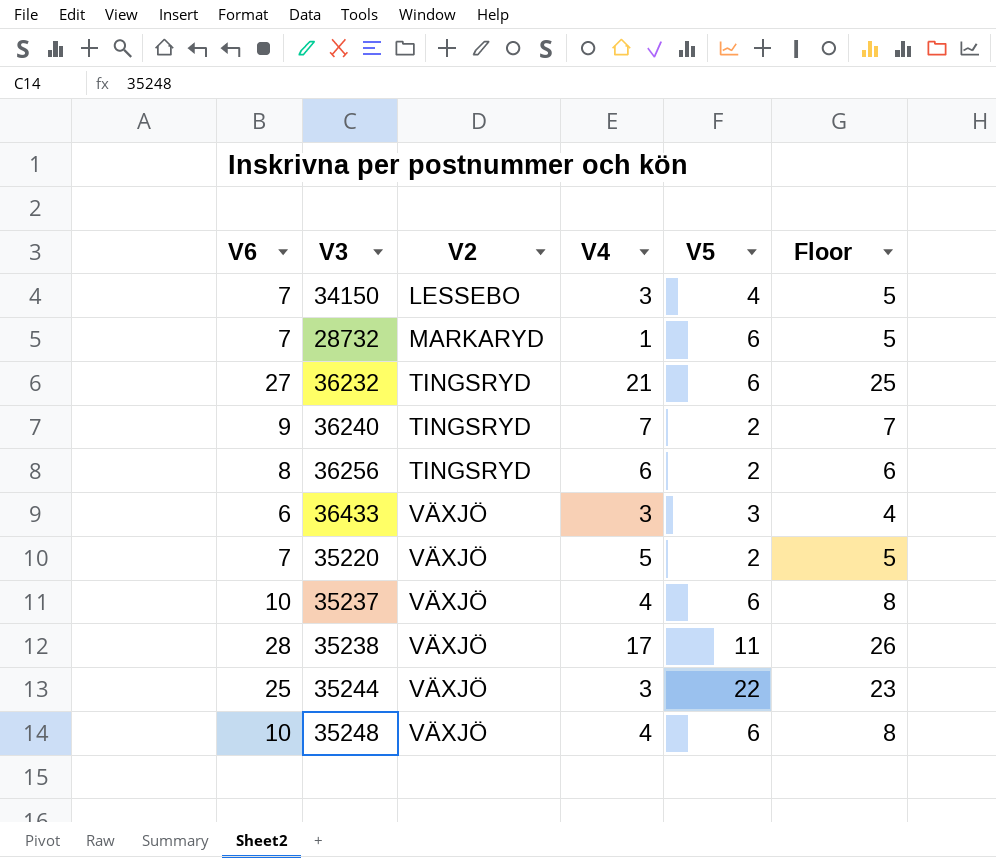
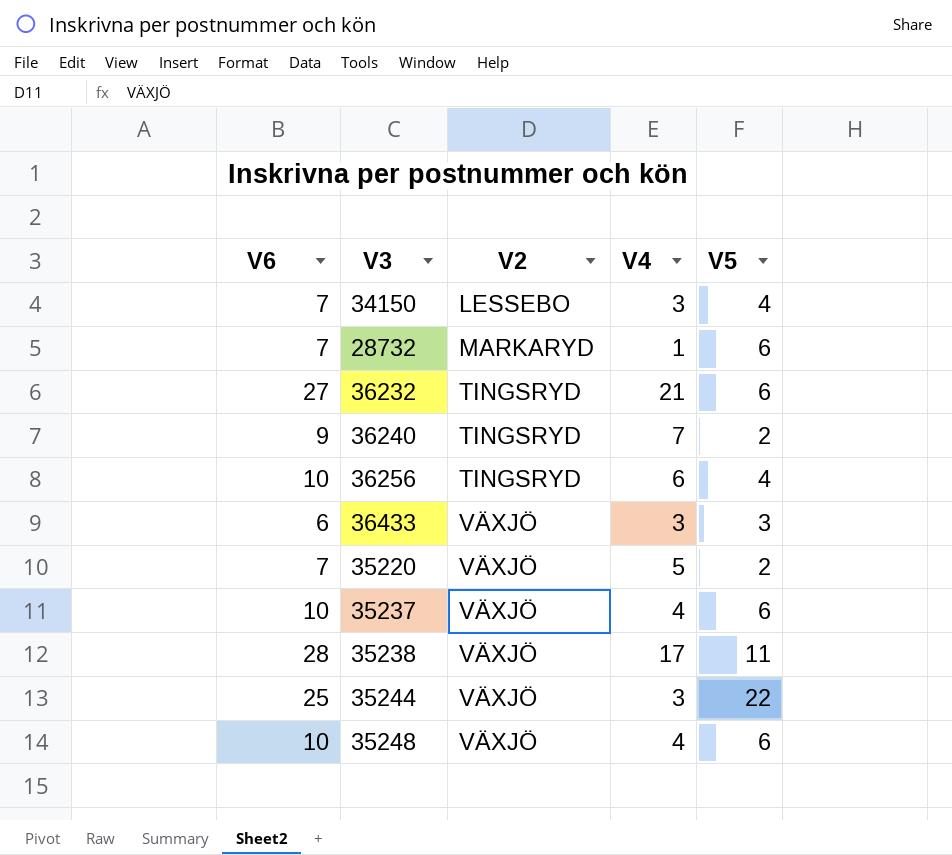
column Floor | formula: [V6] - 2 -> none
36256 | V6: 8 -> 10
36256 | V5: 2 -> 4

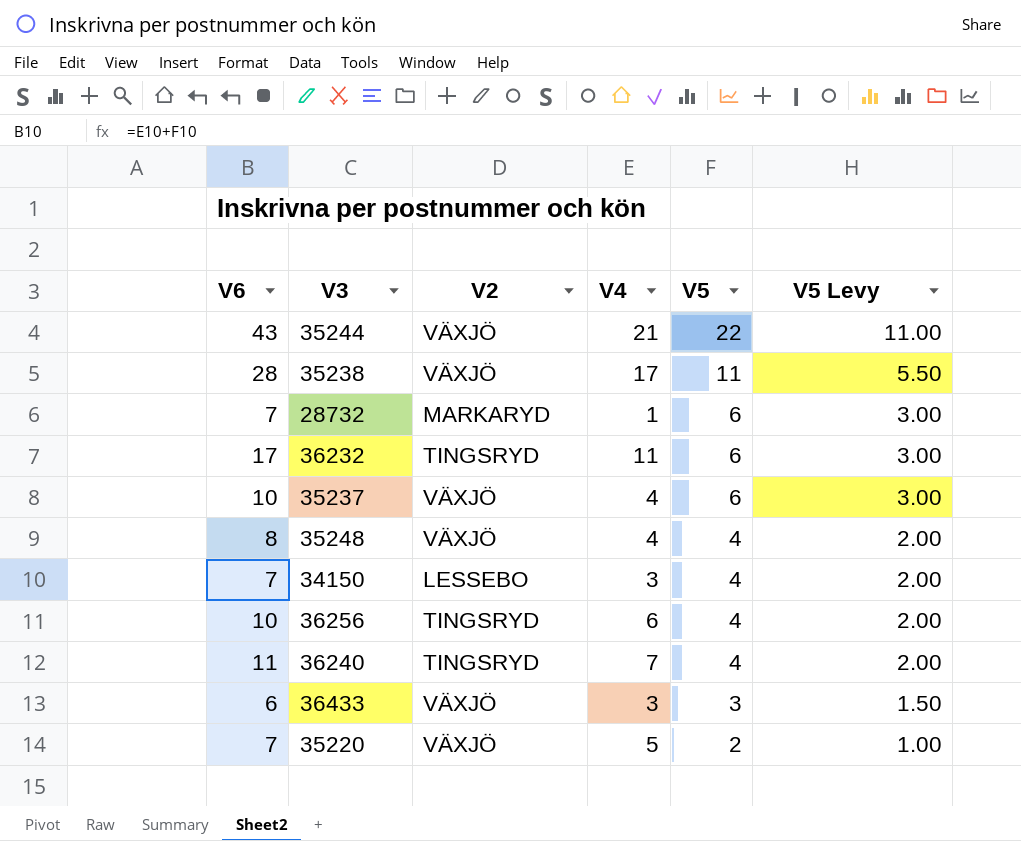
row order: V2 ascending -> V5 descending
column V5 Levy | formula: none -> [V5] * 0.5
35244 | V6: 25 -> 43
35244 | V4: 3 -> 21
36232 | V6: 27 -> 17
36232 | V4: 21 -> 11
35248 | V6: 10 -> 8
35248 | V5: 6 -> 4
36240 | V6: 9 -> 11
36240 | V5: 2 -> 4

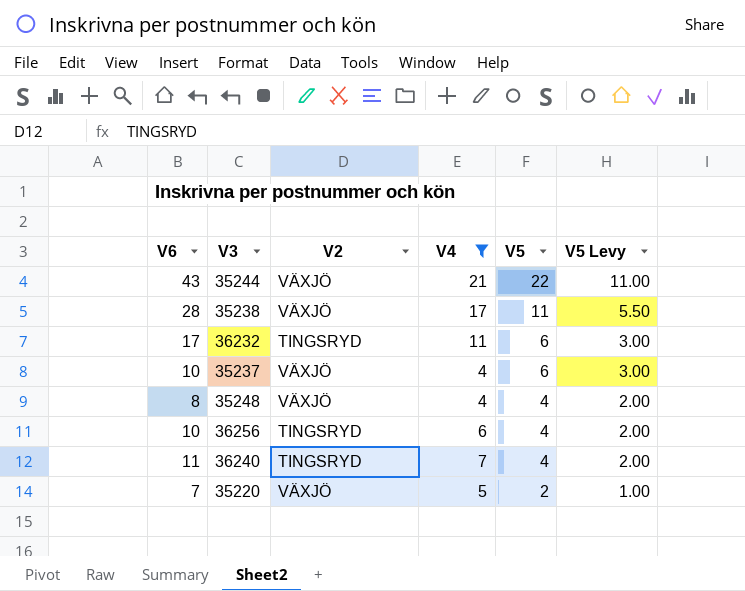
filter: none -> V4 >= 4

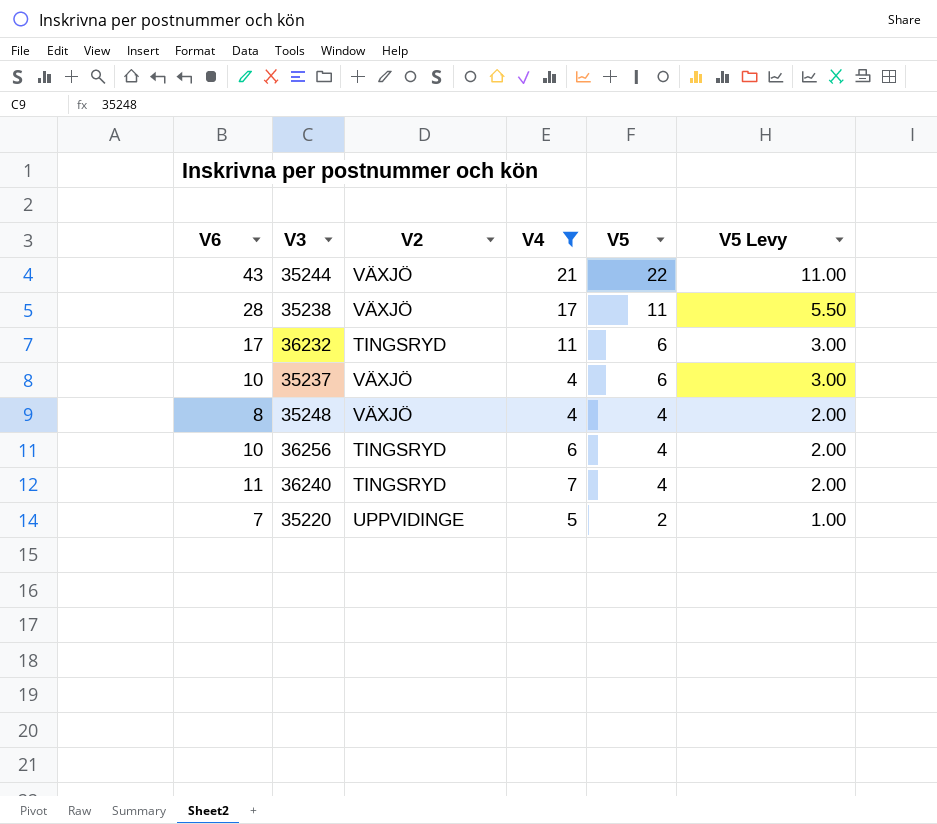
35220 | V2: VÄXJÖ -> UPPVIDINGE

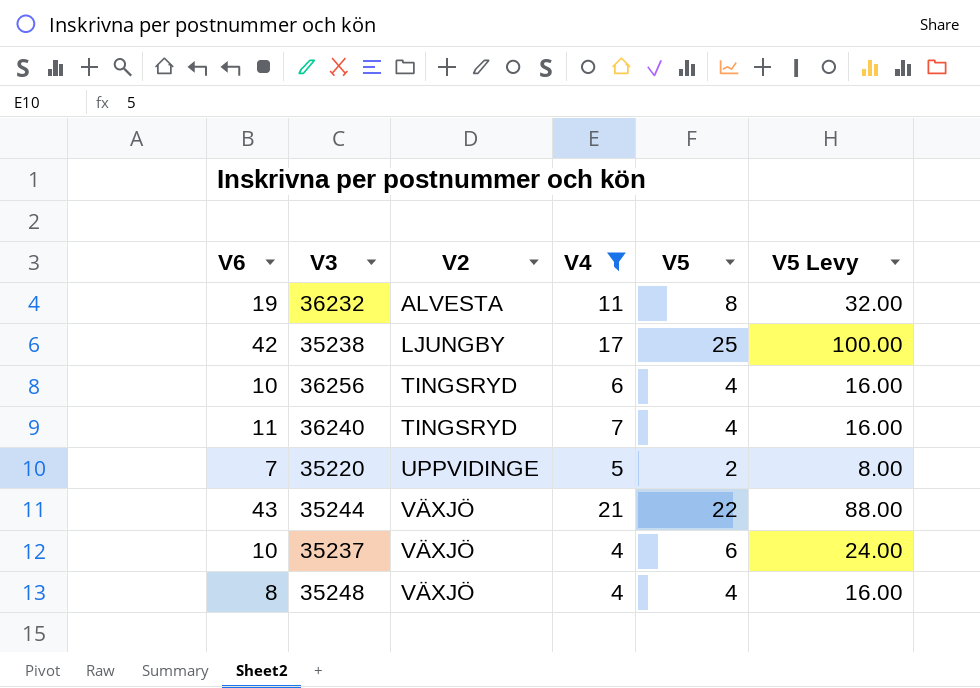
row order: V5 descending -> V2 ascending
column V5 Levy | formula: [V5] * 0.5 -> [V5] * 4
36232 | V6: 17 -> 19
36232 | V2: TINGSRYD -> ALVESTA
36232 | V5: 6 -> 8
35238 | V6: 28 -> 42
35238 | V2: VÄXJÖ -> LJUNGBY
35238 | V5: 11 -> 25

